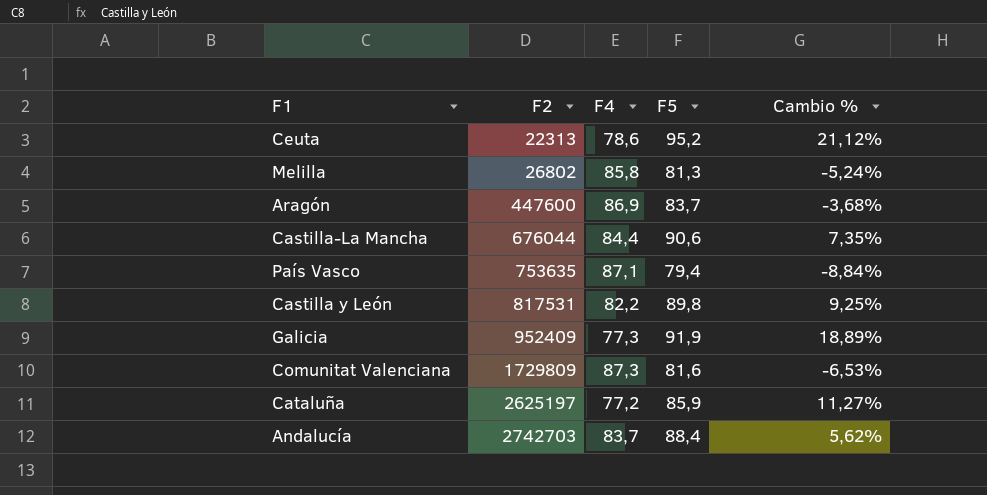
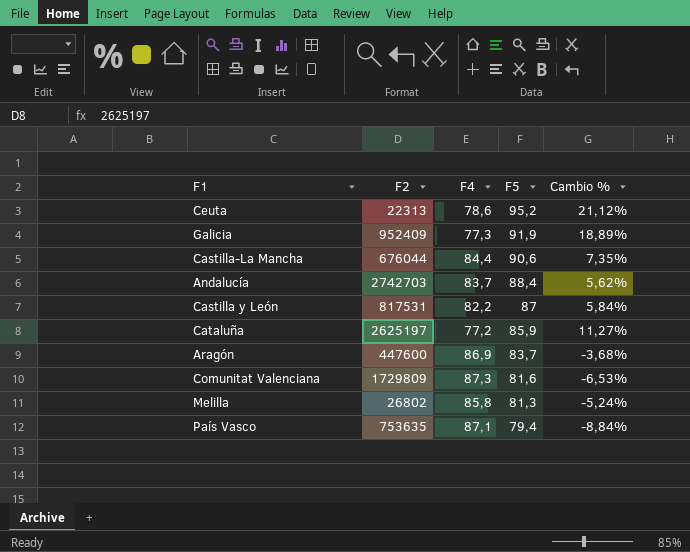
row order: F2 ascending -> F5 descending
Castilla y León | F5: 89,8 -> 87
Castilla y León | Cambio %: 9,25% -> 5,84%

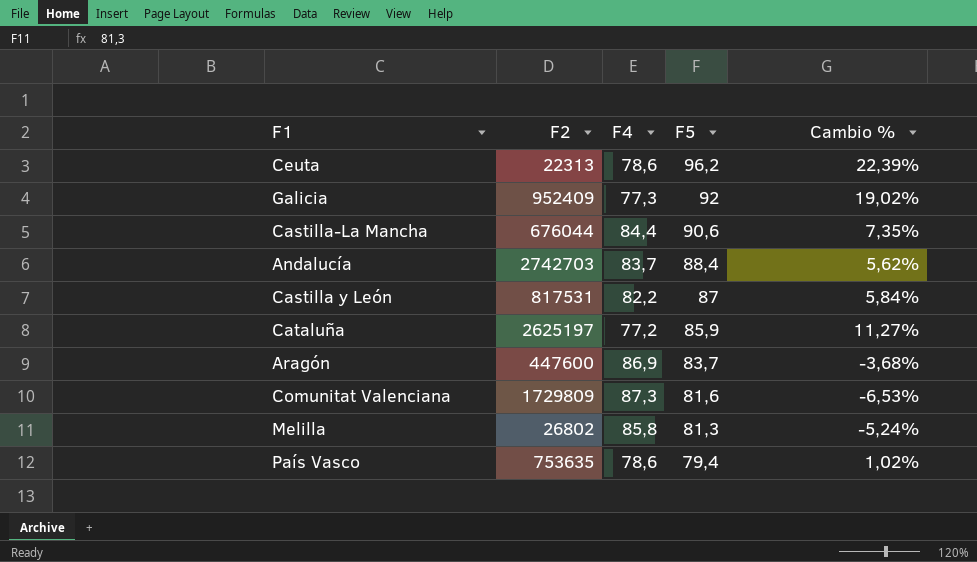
Ceuta | F5: 95,2 -> 96,2
Ceuta | Cambio %: 21,12% -> 22,39%
Galicia | F5: 91,9 -> 92
Galicia | Cambio %: 18,89% -> 19,02%
País Vasco | F4: 87,1 -> 78,6
País Vasco | Cambio %: -8,84% -> 1,02%

